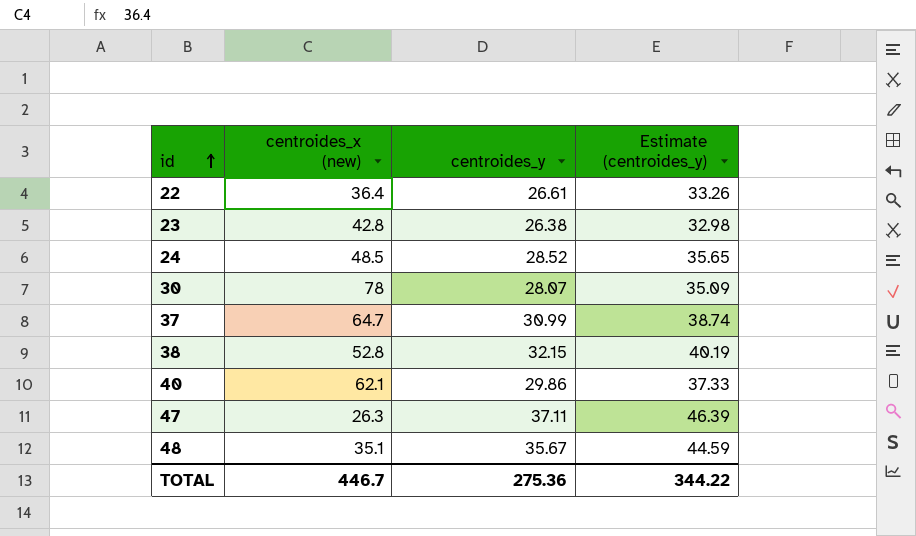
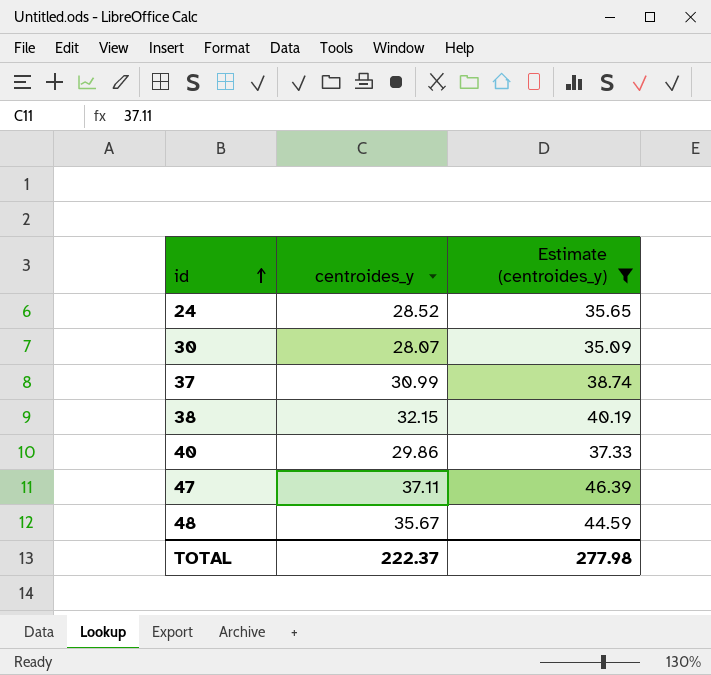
filter: none -> Estimate (centroides_y) >= 35.09
column centroides_x (new) | position: 2 -> none
TOTAL | centroides_y: 275.36 -> 222.37
TOTAL | Estimate (centroides_y): 344.22 -> 277.98

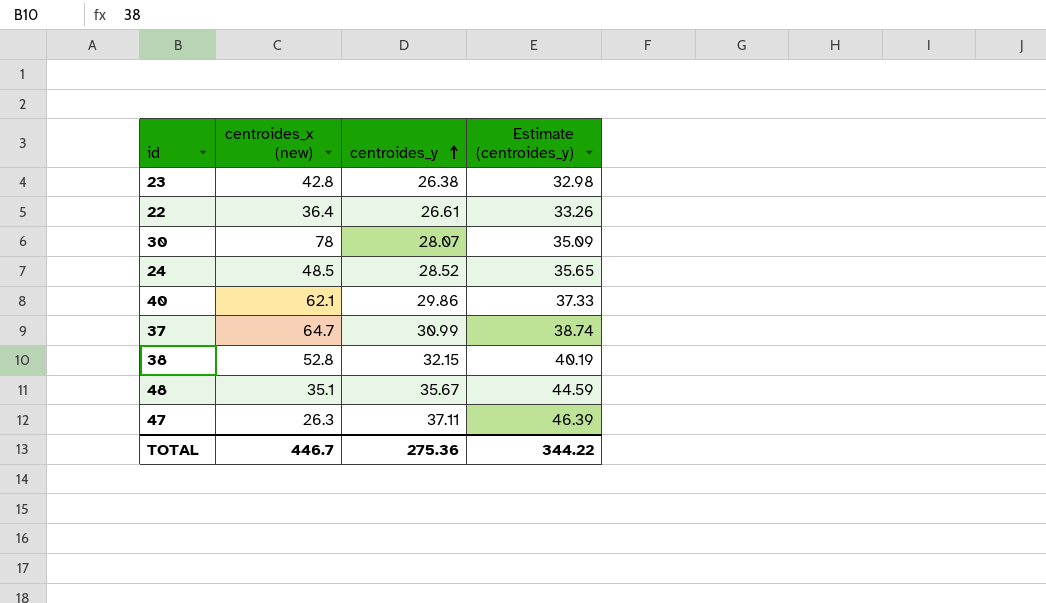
filter: Estimate (centroides_y) >= 35.09 -> none
row order: id ascending -> centroides_y ascending
column centroides_x (new) | position: none -> 2
TOTAL | centroides_y: 222.37 -> 275.36
TOTAL | Estimate (centroides_y): 277.98 -> 344.22

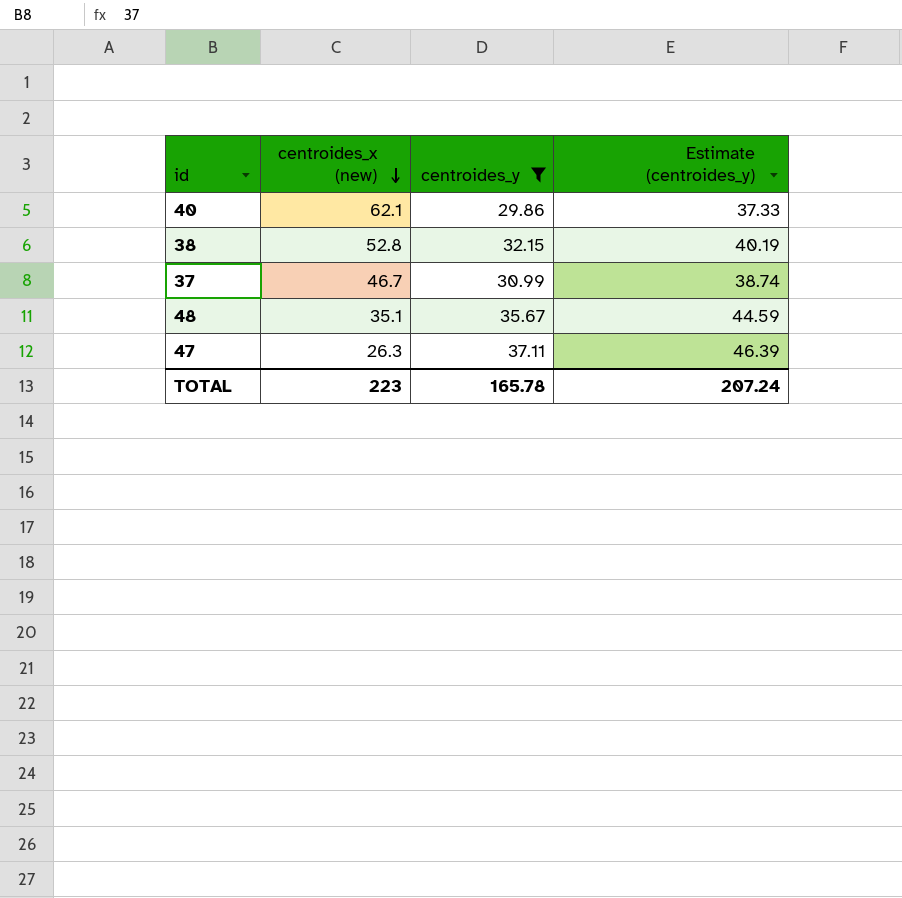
filter: none -> centroides_y >= 29.86
row order: centroides_y ascending -> centroides_x (new) descending
37 | centroides_x (new): 64.7 -> 46.7
TOTAL | centroides_x (new): 446.7 -> 223
TOTAL | centroides_y: 275.36 -> 165.78
TOTAL | Estimate (centroides_y): 344.22 -> 207.24

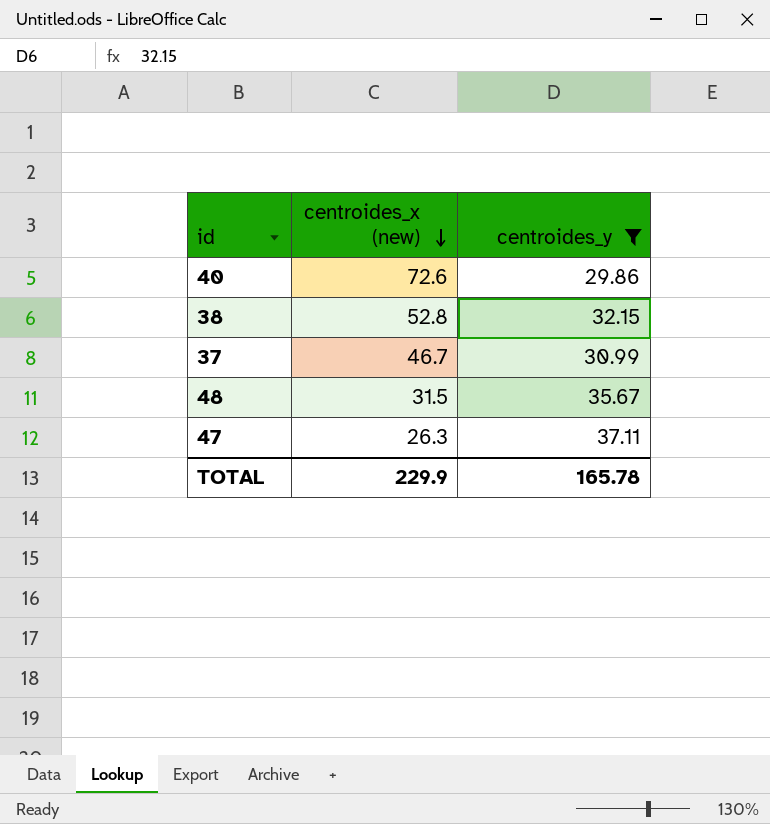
column Estimate (centroides_y) | formula: [centroides_y] * 1.25 -> none
40 | centroides_x (new): 62.1 -> 72.6
48 | centroides_x (new): 35.1 -> 31.5
TOTAL | centroides_x (new): 223 -> 229.9

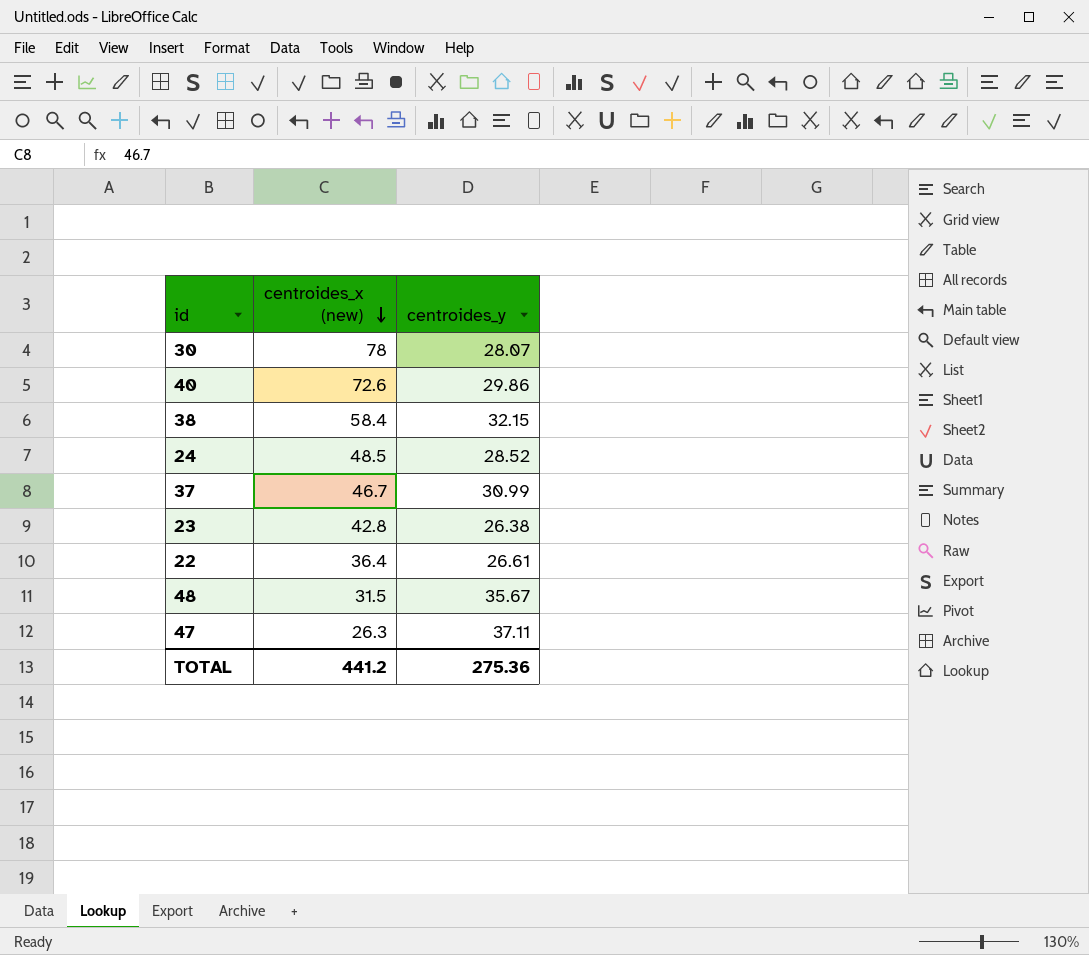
filter: centroides_y >= 29.86 -> none
38 | centroides_x (new): 52.8 -> 58.4
TOTAL | centroides_x (new): 229.9 -> 441.2
TOTAL | centroides_y: 165.78 -> 275.36

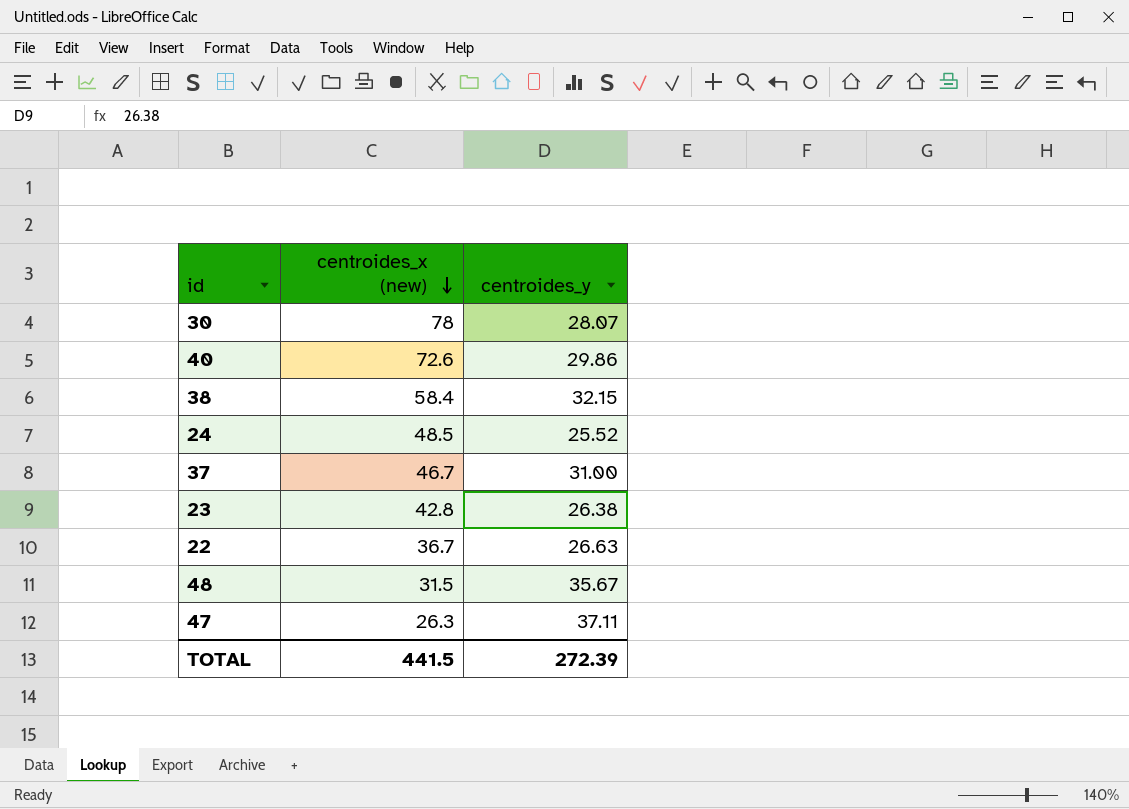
24 | centroides_y: 28.52 -> 25.52
37 | centroides_y: 30.99 -> 31.00
22 | centroides_x (new): 36.4 -> 36.7
22 | centroides_y: 26.61 -> 26.63
TOTAL | centroides_x (new): 441.2 -> 441.5
TOTAL | centroides_y: 275.36 -> 272.39

